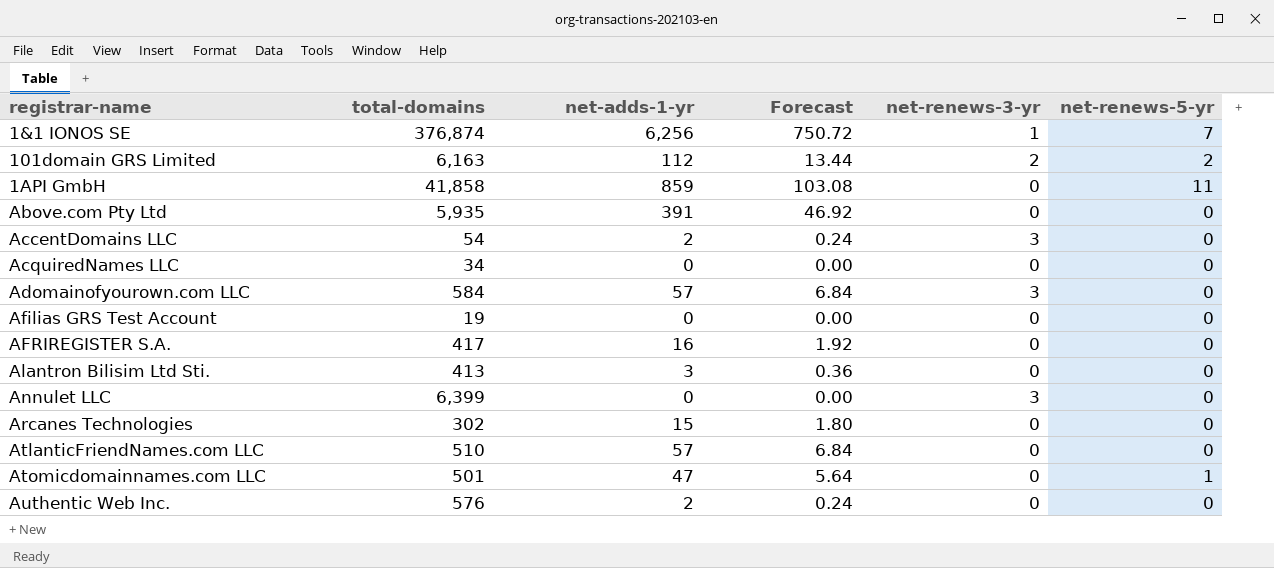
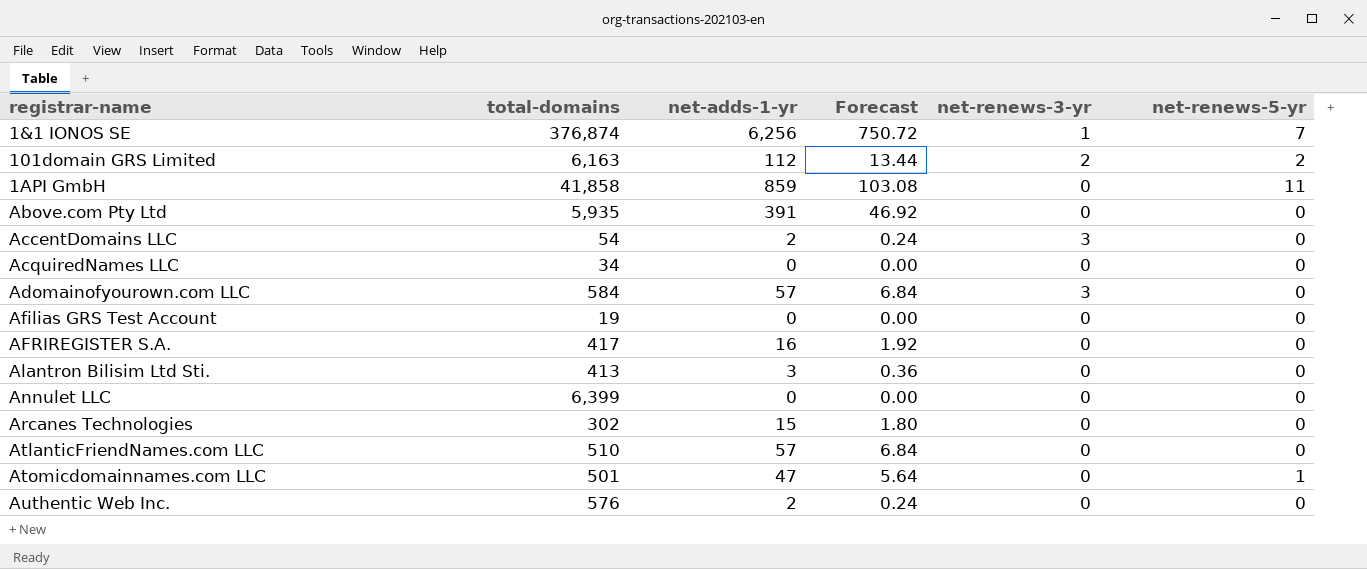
Annulet LLC | net-renews-3-yr: 3 -> 0

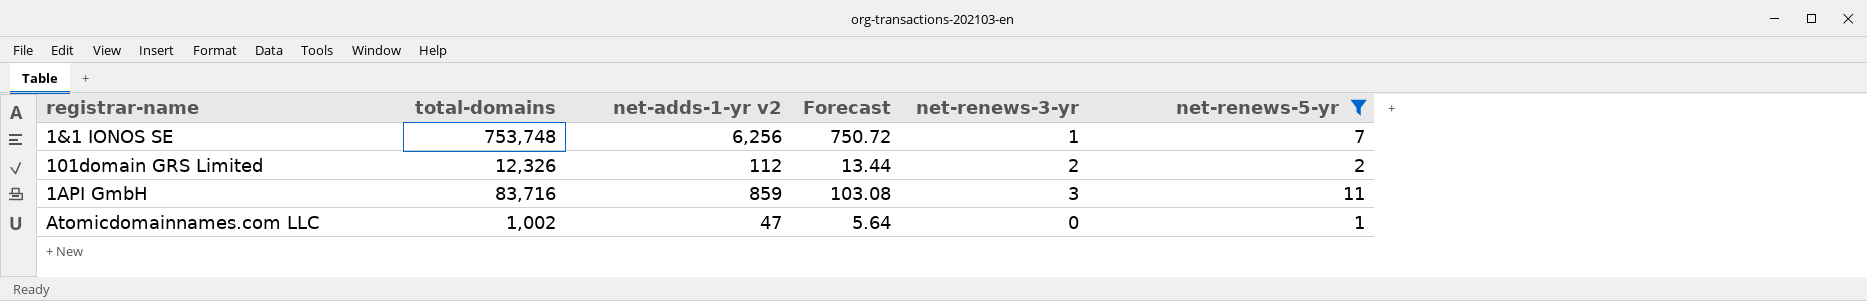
filter: none -> net-renews-5-yr != 0
column name: net-adds-1-yr -> net-adds-1-yr v2
1&1 IONOS SE | total-domains: 376,874 -> 753,748
101domain GRS Limited | total-domains: 6,163 -> 12,326
1API GmbH | total-domains: 41,858 -> 83,716
1API GmbH | net-renews-3-yr: 0 -> 3
Atomicdomainnames.com LLC | total-domains: 501 -> 1,002

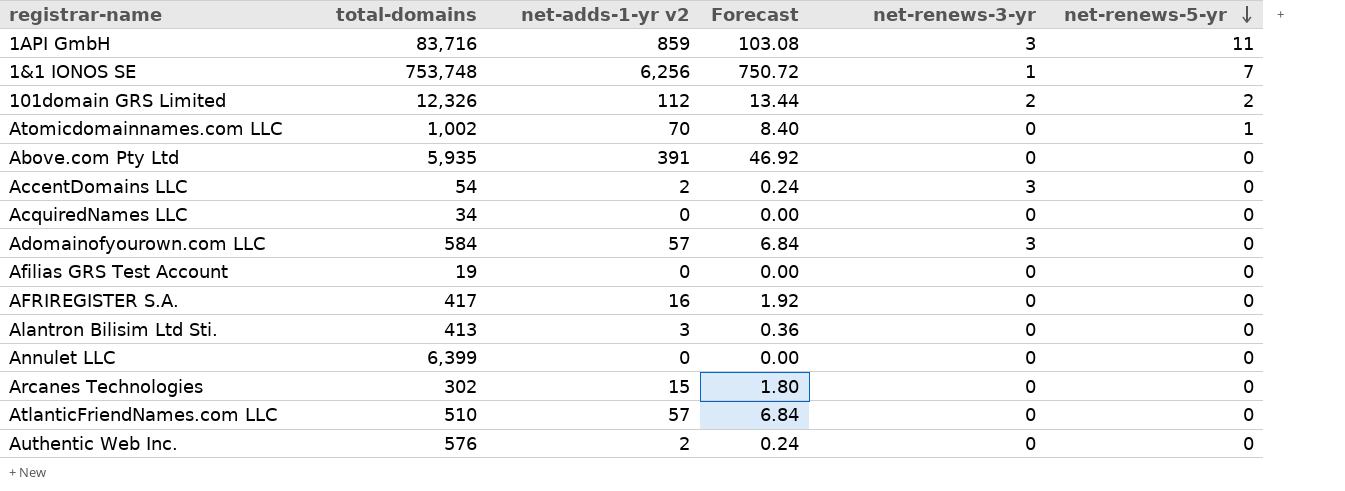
filter: net-renews-5-yr != 0 -> none
row order: none -> net-renews-5-yr descending
Atomicdomainnames.com LLC | net-adds-1-yr v2: 47 -> 70
Atomicdomainnames.com LLC | Forecast: 5.64 -> 8.40

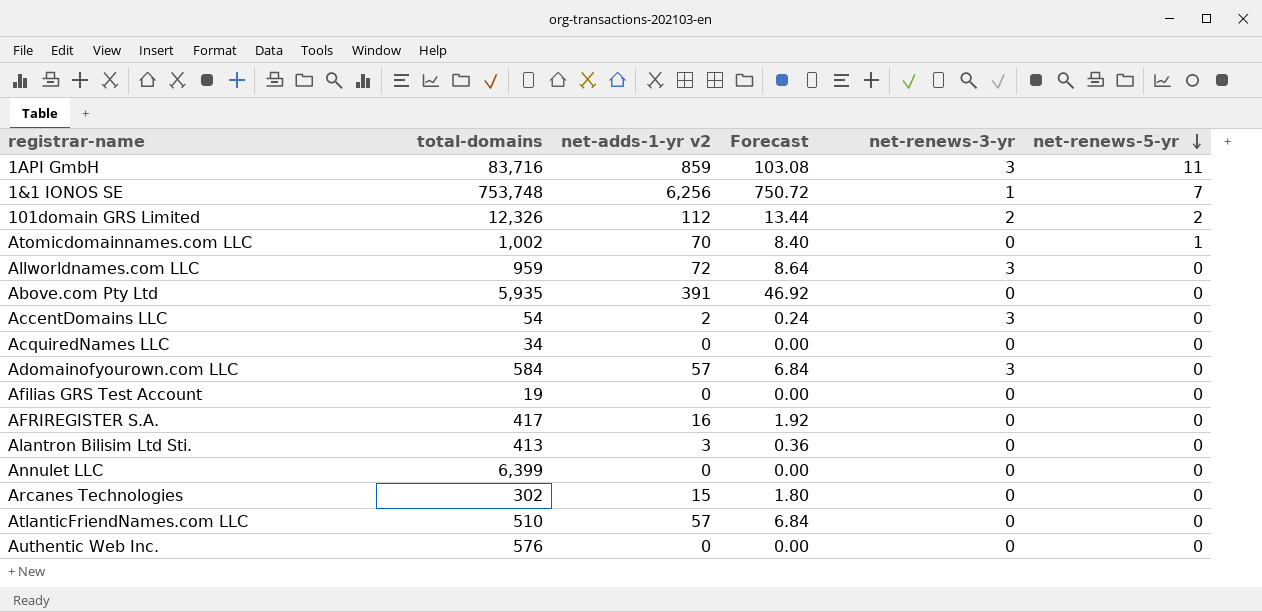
row Allworldnames.com LLC: none -> 959 | 72 | 8.64 | 3 | 0
Authentic Web Inc. | net-adds-1-yr v2: 2 -> 0
Authentic Web Inc. | Forecast: 0.24 -> 0.00

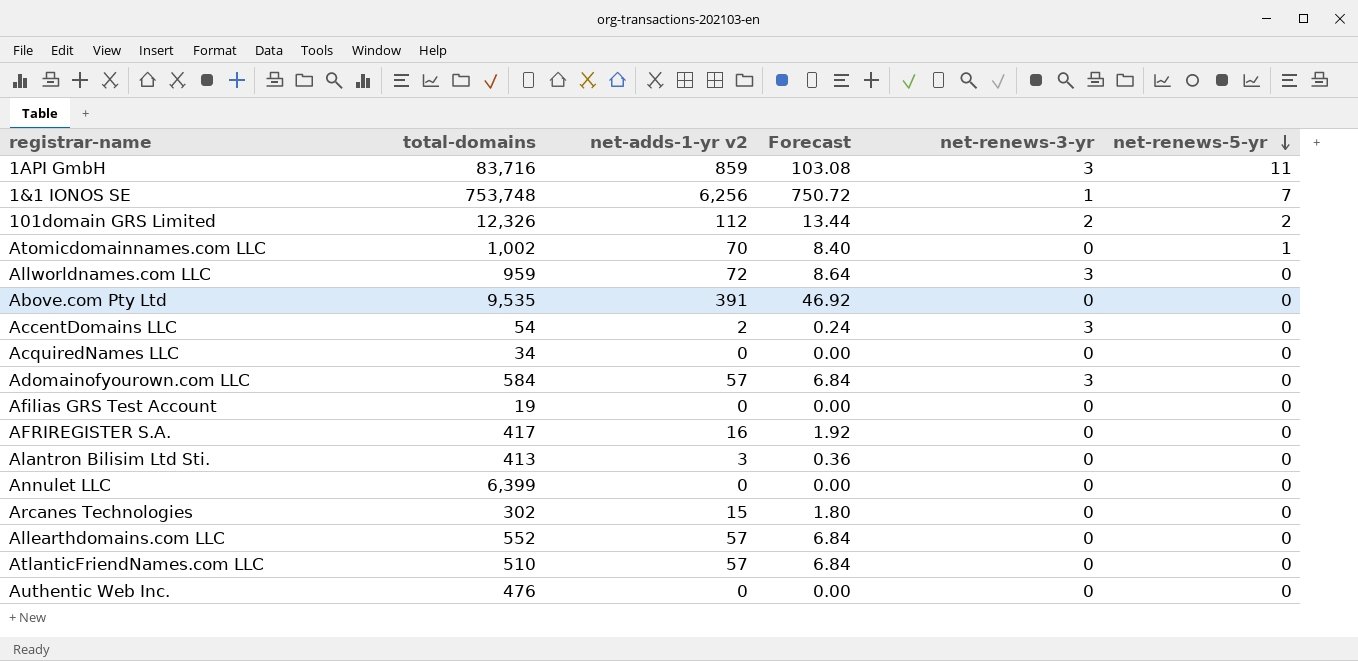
Above.com Pty Ltd | total-domains: 5,935 -> 9,535
row Allearthdomains.com LLC: none -> 552 | 57 | 6.84 | 0 | 0
Authentic Web Inc. | total-domains: 576 -> 476

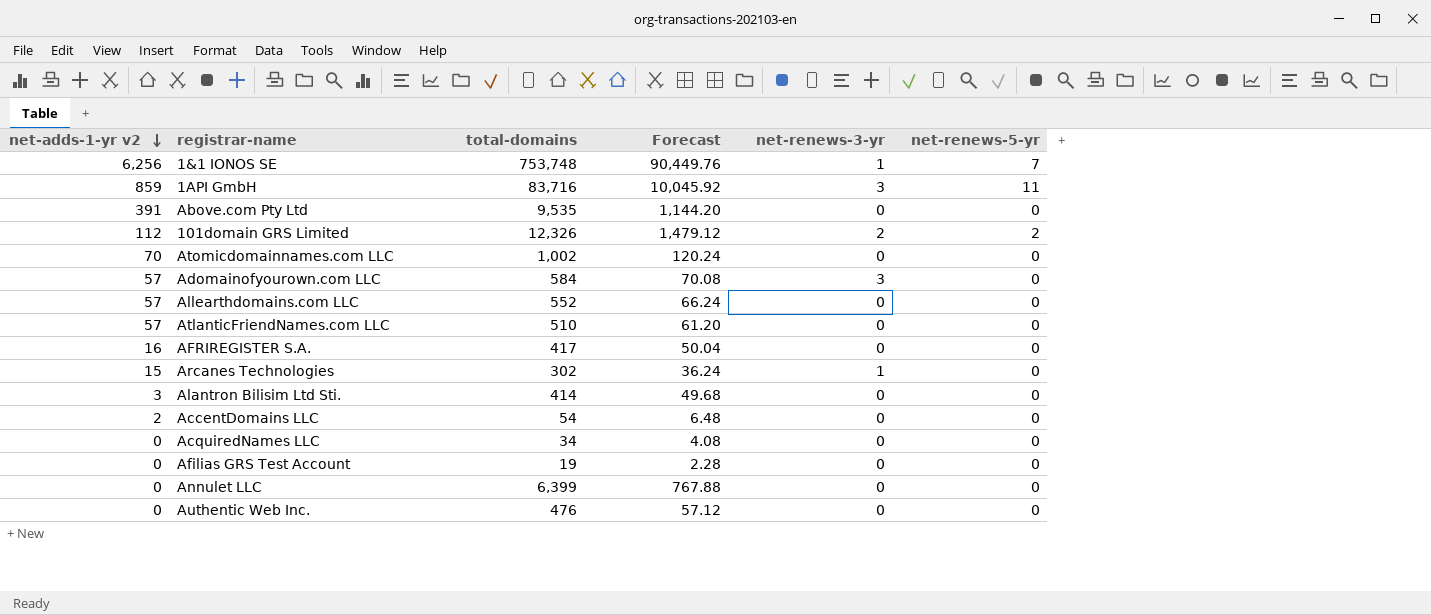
row order: net-renews-5-yr descending -> net-adds-1-yr v2 descending
column net-adds-1-yr v2 | position: 3 -> 1
column Forecast | formula: [net-adds-1-yr v2] * 0.12 -> [total-domains] * 0.12
row Allworldnames.com LLC: 959 | 72 | 8.64 | 3 | 0 -> none
Atomicdomainnames.com LLC | net-renews-5-yr: 1 -> 0
Arcanes Technologies | net-renews-3-yr: 0 -> 1
Alantron Bilisim Ltd Sti. | total-domains: 413 -> 414
AccentDomains LLC | net-renews-3-yr: 3 -> 0

